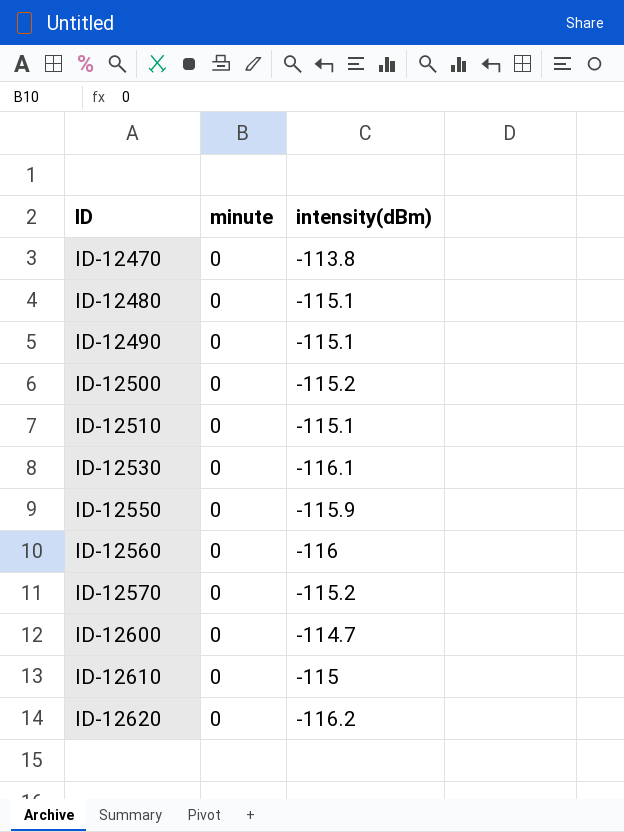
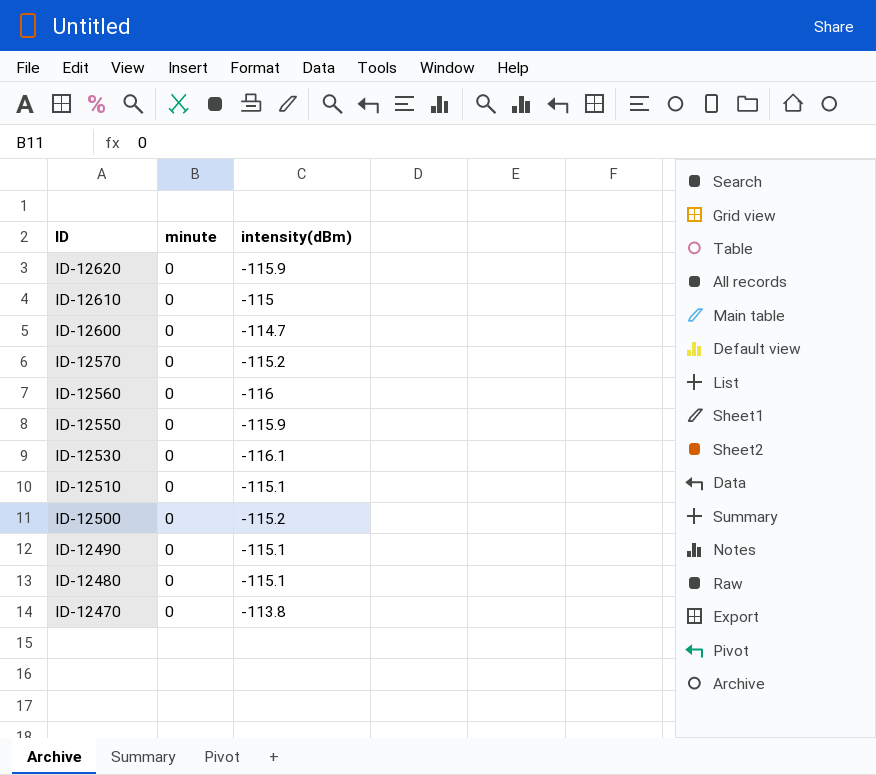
row order: ID ascending -> ID descending
ID-12620 | intensity(dBm): -116.2 -> -115.9

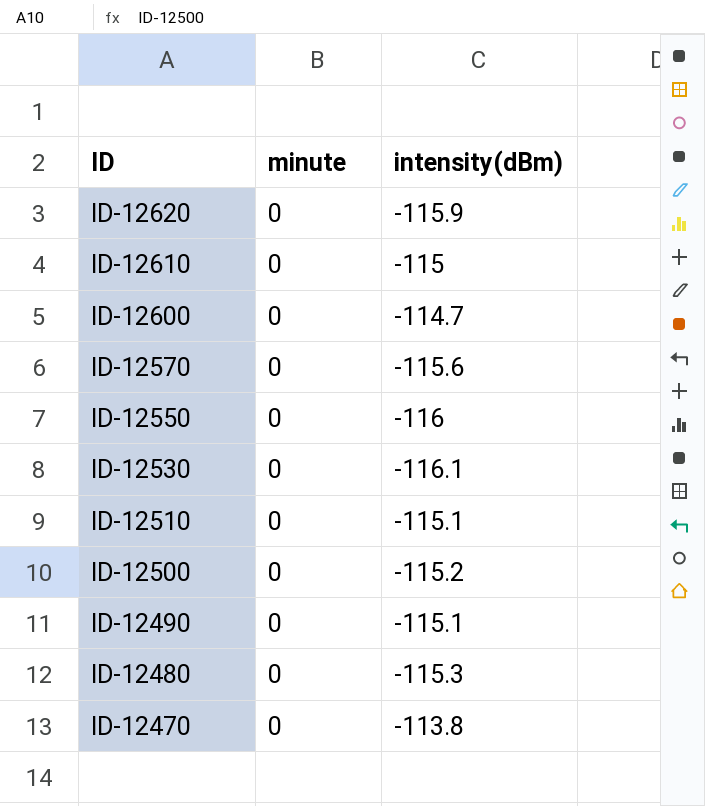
row ID-12560: 0 | -116 -> none
ID-12570 | intensity(dBm): -115.2 -> -115.6
ID-12550 | intensity(dBm): -115.9 -> -116
ID-12480 | intensity(dBm): -115.1 -> -115.3

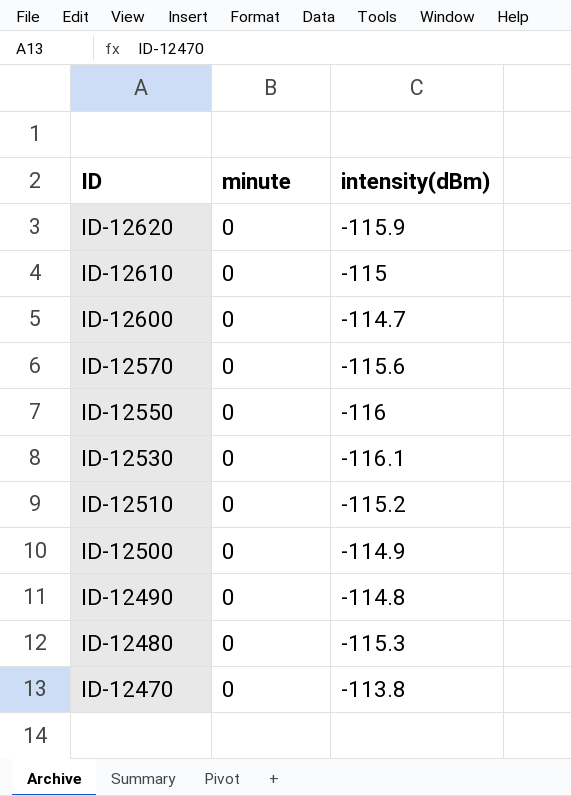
ID-12510 | intensity(dBm): -115.1 -> -115.2
ID-12500 | intensity(dBm): -115.2 -> -114.9
ID-12490 | intensity(dBm): -115.1 -> -114.8

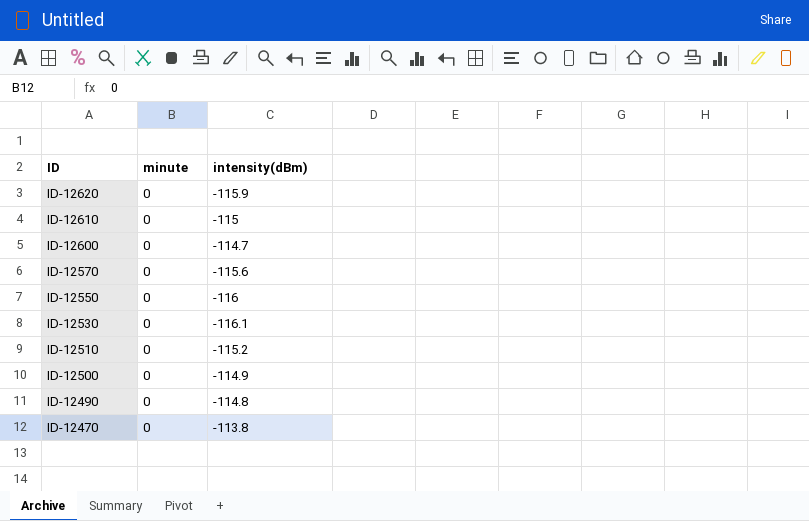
row ID-12480: 0 | -115.3 -> none

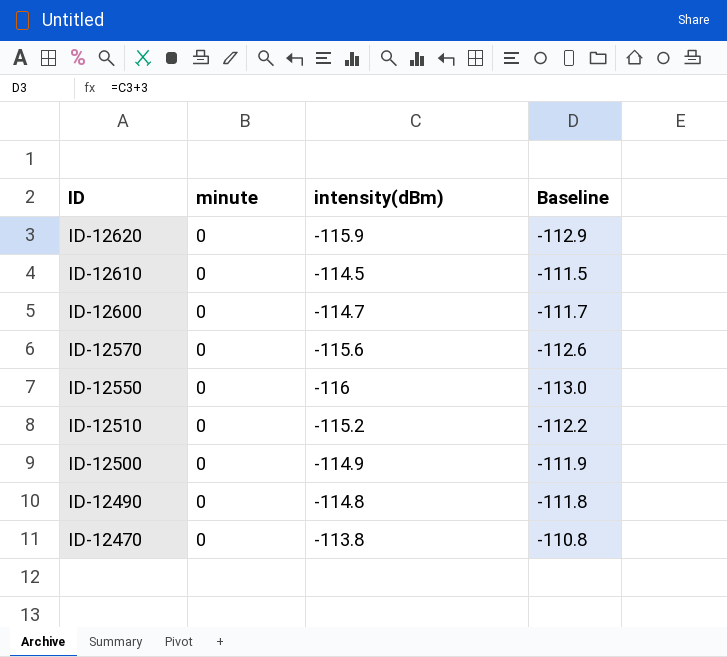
column Baseline | formula: none -> [intensity(dBm)] + 3
row ID-12530: 0 | -116.1 -> none
ID-12610 | intensity(dBm): -115 -> -114.5

